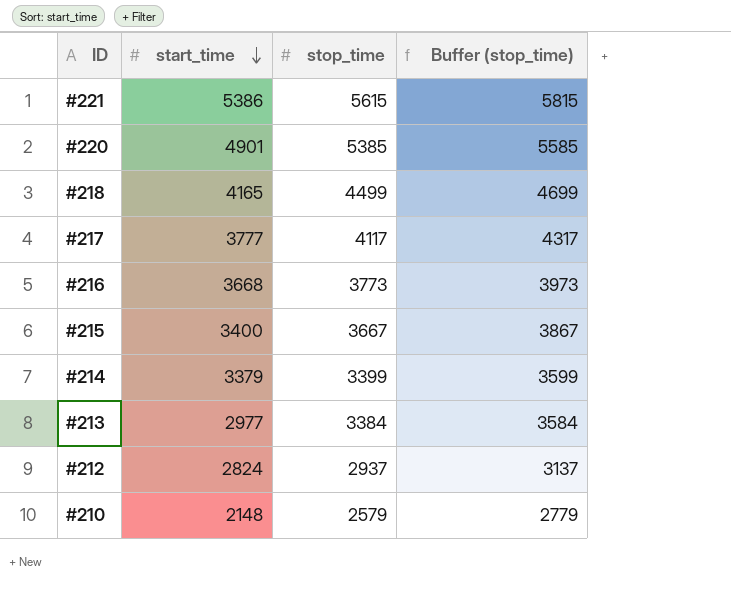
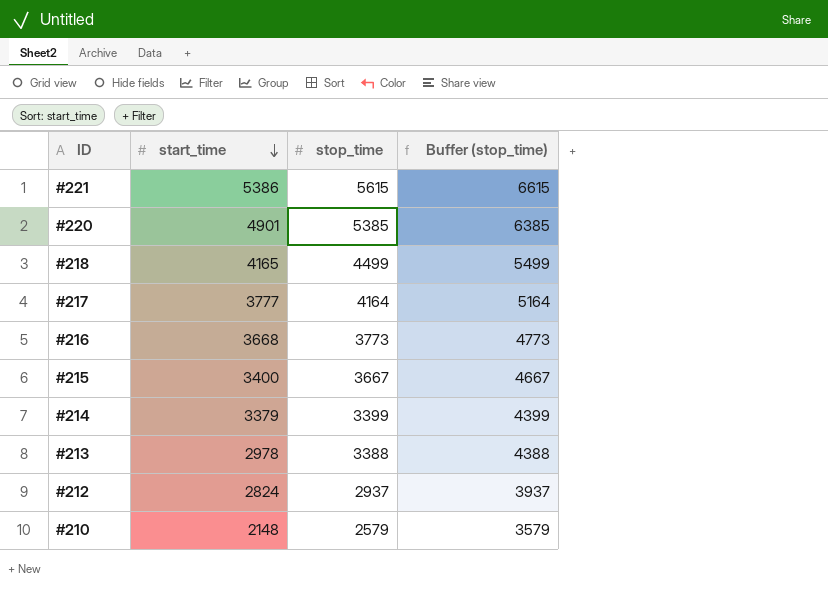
column Buffer (stop_time) | formula: [stop_time] + 200 -> [stop_time] + 1000
#217 | stop_time: 4117 -> 4164
#213 | start_time: 2977 -> 2978
#213 | stop_time: 3384 -> 3388

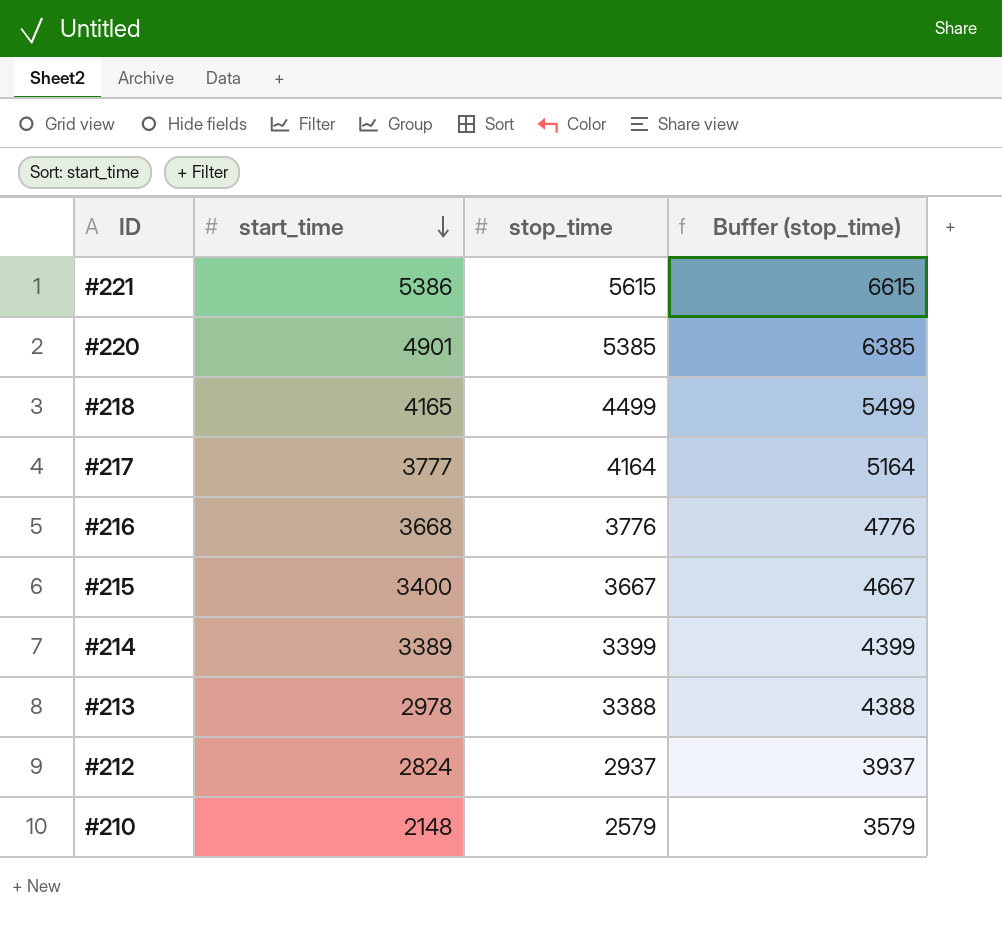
#216 | stop_time: 3773 -> 3776
#216 | Buffer (stop_time): 4773 -> 4776
#214 | start_time: 3379 -> 3389

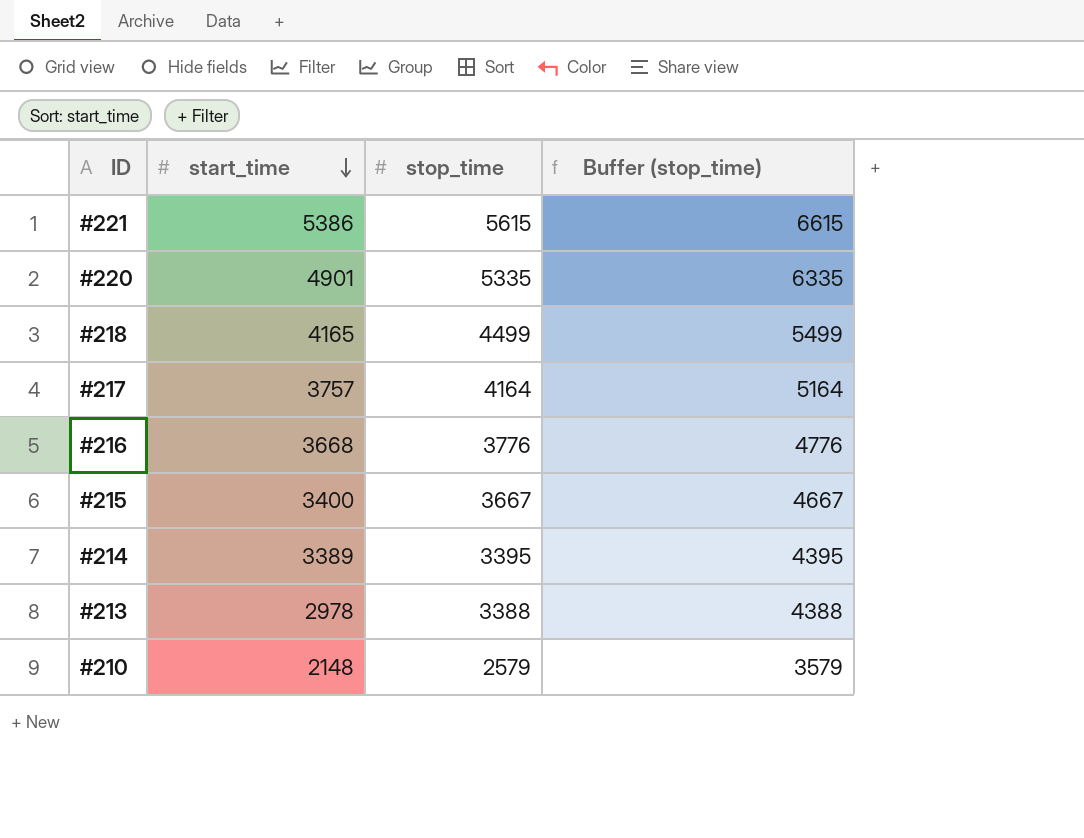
row #212: 2824 | 2937 | 3937 -> none
#220 | stop_time: 5385 -> 5335
#220 | Buffer (stop_time): 6385 -> 6335
#217 | start_time: 3777 -> 3757
#214 | stop_time: 3399 -> 3395
#214 | Buffer (stop_time): 4399 -> 4395

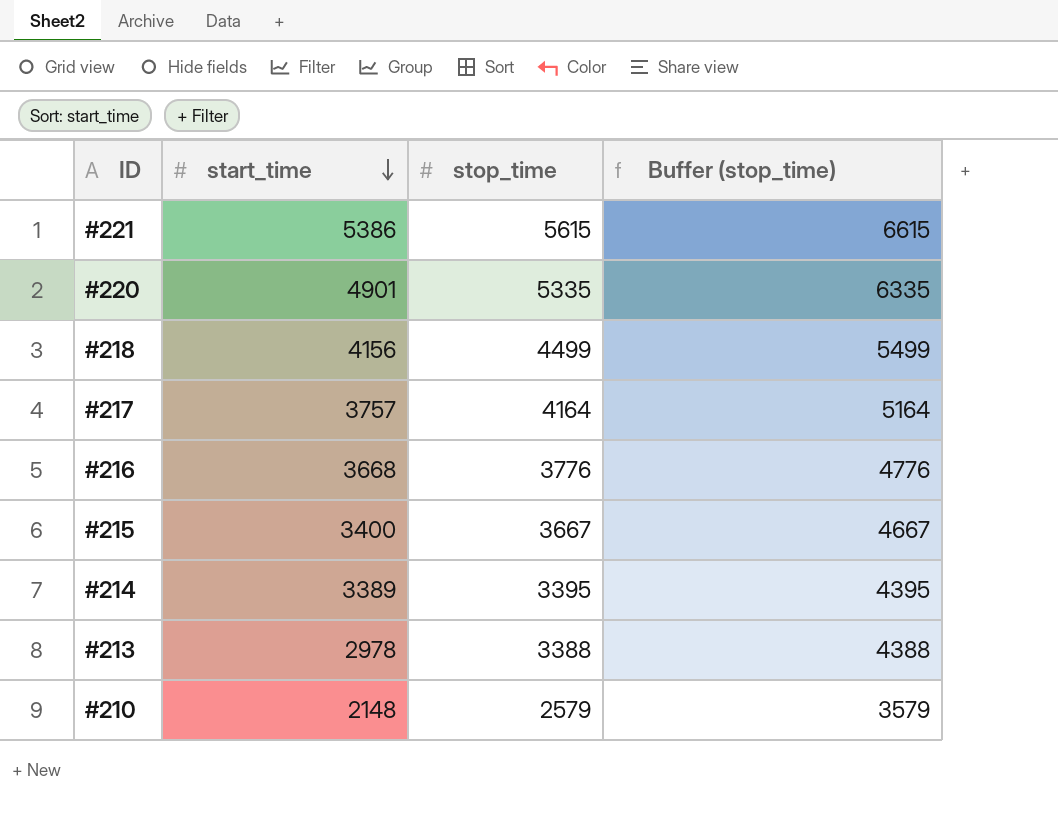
#218 | start_time: 4165 -> 4156

